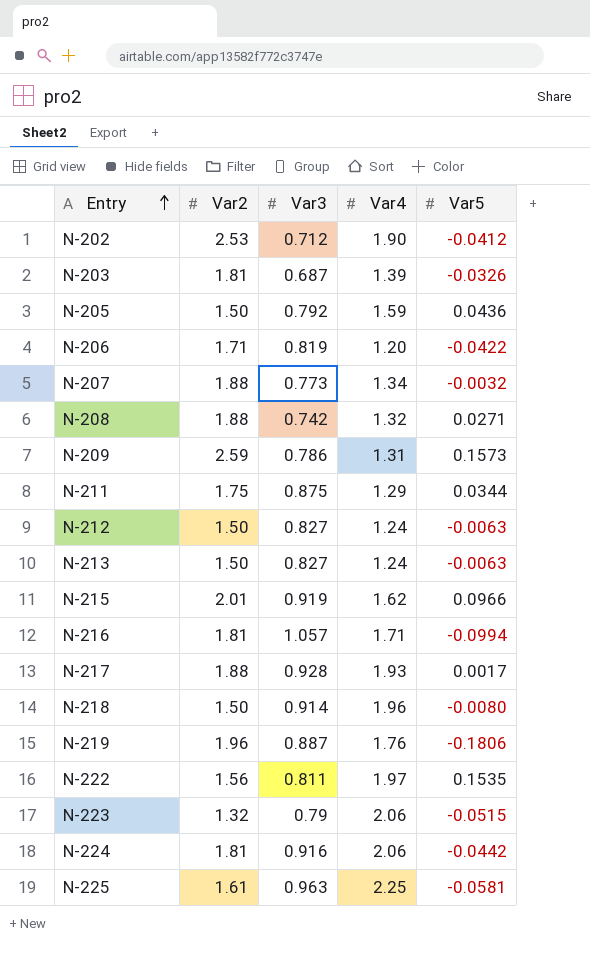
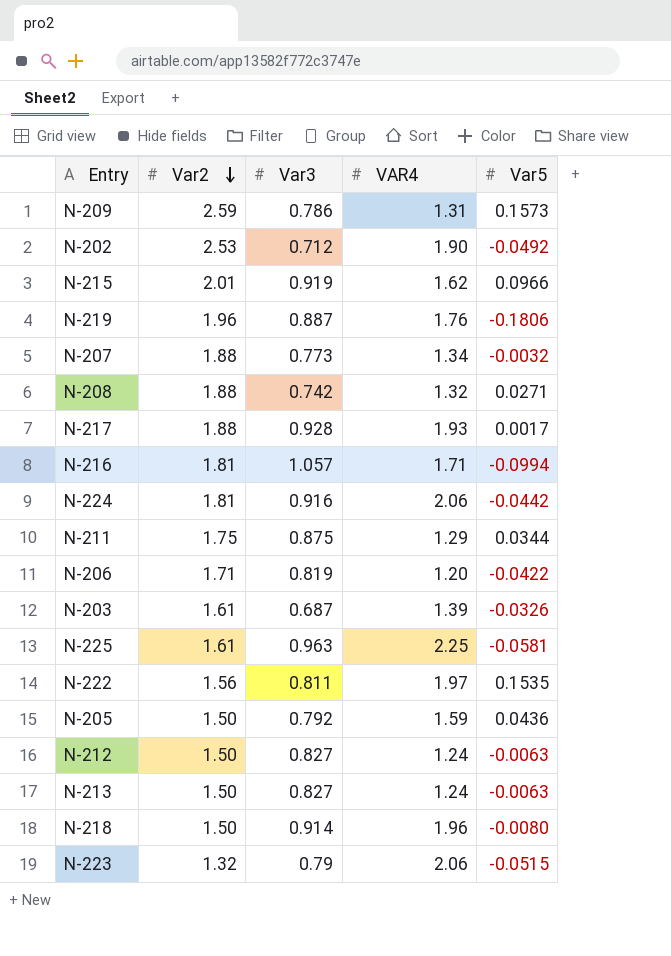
row order: Entry ascending -> Var2 descending
column name: Var4 -> VAR4
N-202 | Var5: -0.0412 -> -0.0492
N-203 | Var2: 1.81 -> 1.61

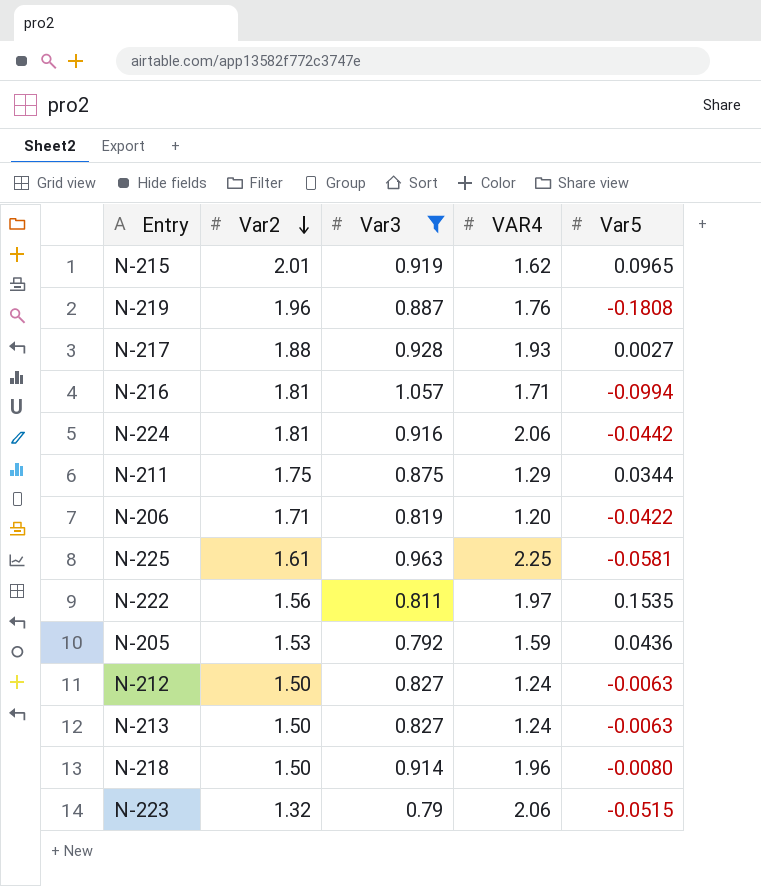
filter: none -> Var3 >= 0.79
N-215 | Var5: 0.0966 -> 0.0965
N-219 | Var5: -0.1806 -> -0.1808
N-217 | Var5: 0.0017 -> 0.0027
N-205 | Var2: 1.50 -> 1.53

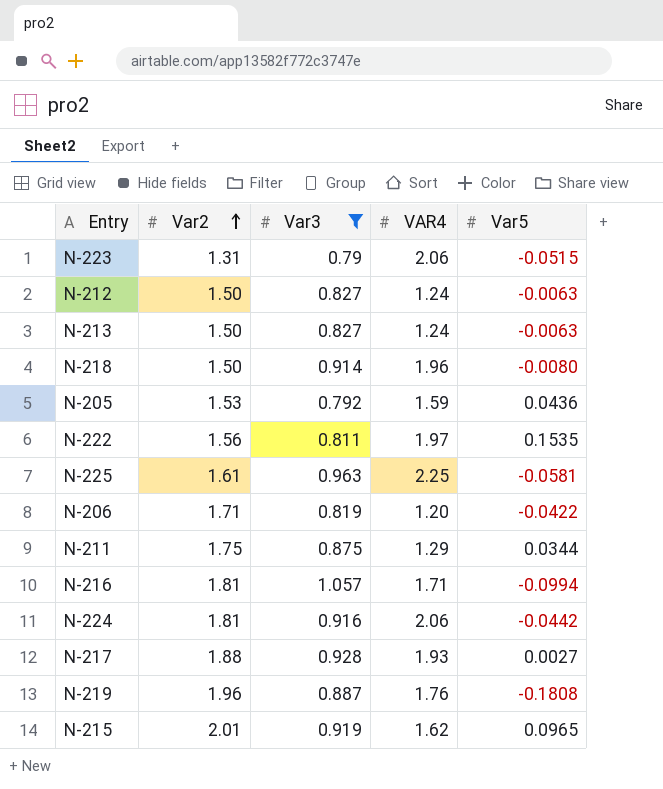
row order: Var2 descending -> Var2 ascending
N-223 | Var2: 1.32 -> 1.31

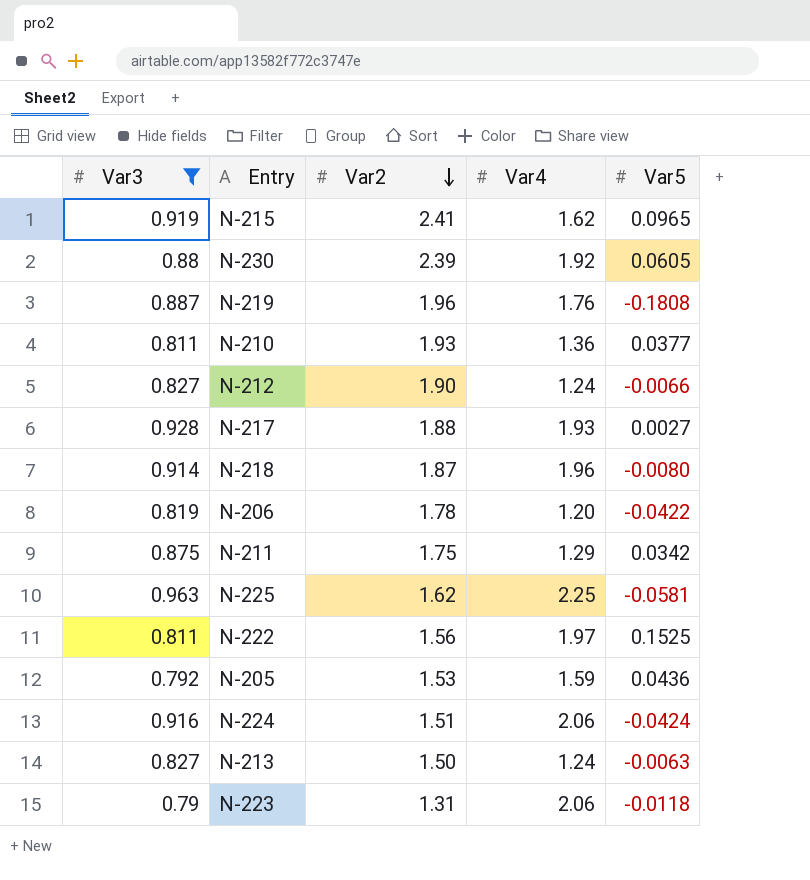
row order: Var2 ascending -> Var2 descending
column Var3 | position: 3 -> 1
column name: VAR4 -> Var4
row N-216: 1.81 | 1.057 | 1.71 | -0.0994 -> none
N-215 | Var2: 2.01 -> 2.41
row N-230: none -> 0.88 | 2.39 | 1.92 | 0.0605
row N-210: none -> 0.811 | 1.93 | 1.36 | 0.0377
N-212 | Var2: 1.50 -> 1.90
N-212 | Var5: -0.0063 -> -0.0066
N-218 | Var2: 1.50 -> 1.87
N-206 | Var2: 1.71 -> 1.78
N-211 | Var5: 0.0344 -> 0.0342
N-225 | Var2: 1.61 -> 1.62
N-222 | Var5: 0.1535 -> 0.1525
N-224 | Var2: 1.81 -> 1.51
N-224 | Var5: -0.0442 -> -0.0424
N-223 | Var5: -0.0515 -> -0.0118

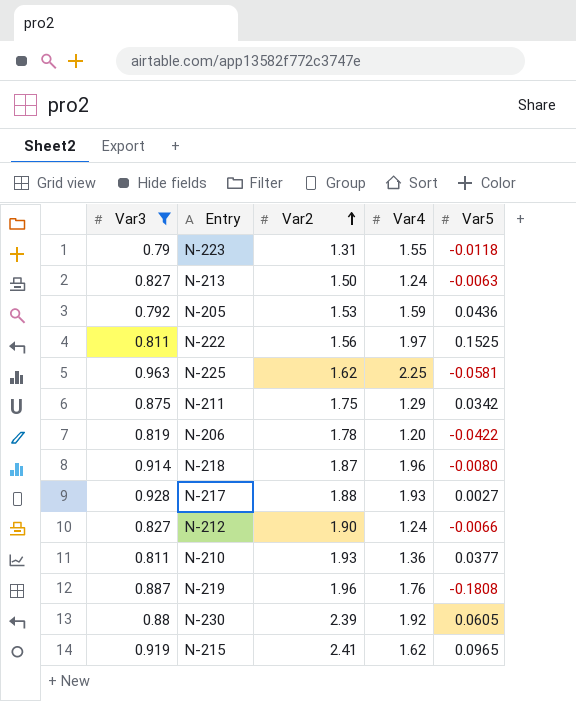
row order: Var2 descending -> Var2 ascending
row N-224: 0.916 | 1.51 | 2.06 | -0.0424 -> none
N-223 | Var4: 2.06 -> 1.55

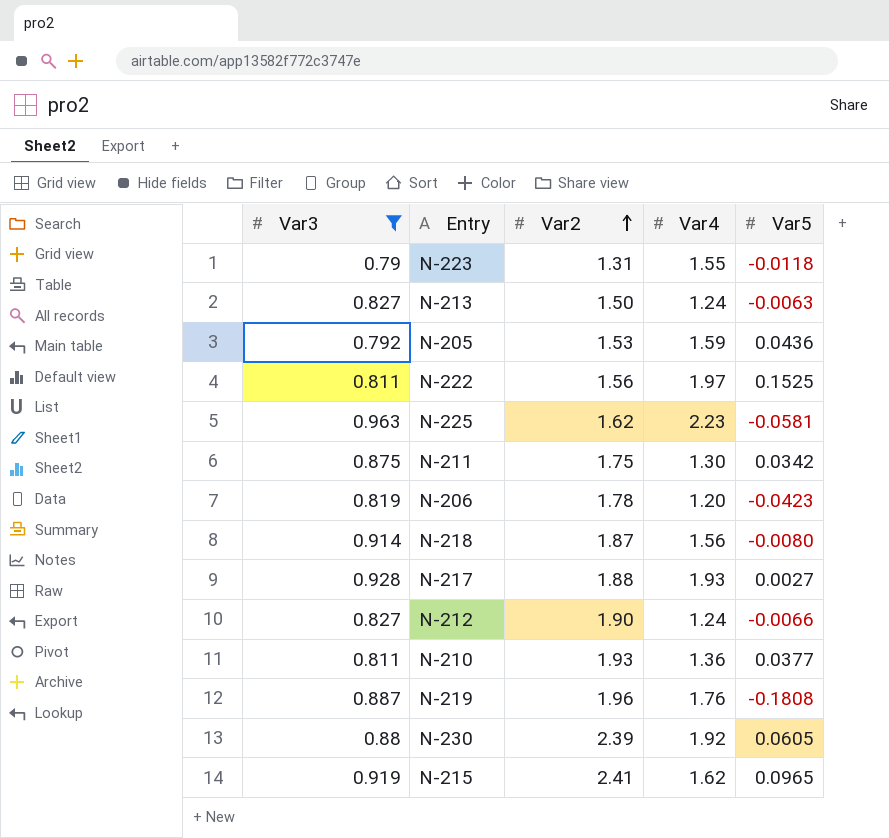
N-225 | Var4: 2.25 -> 2.23
N-211 | Var4: 1.29 -> 1.30
N-206 | Var5: -0.0422 -> -0.0423
N-218 | Var4: 1.96 -> 1.56

